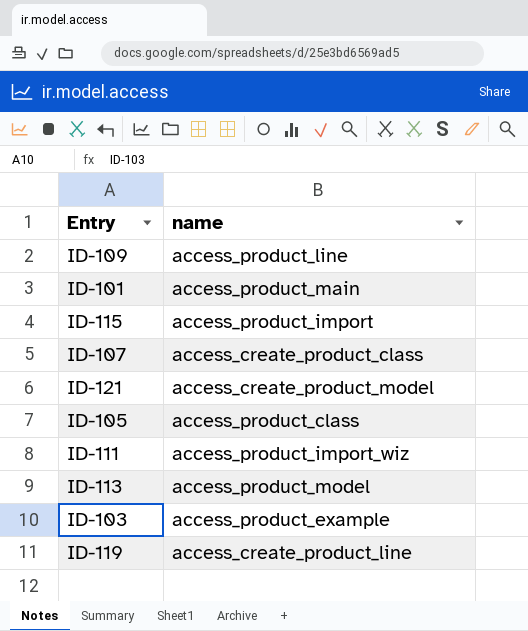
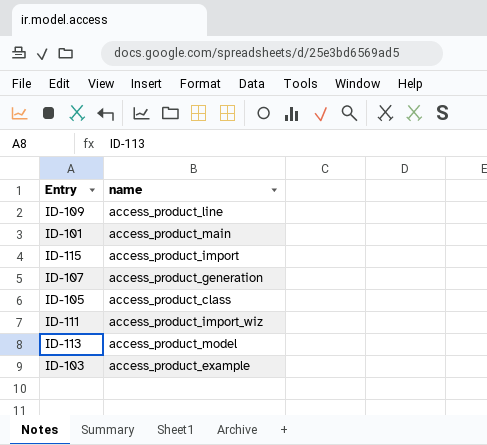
row ID-121: access_create_product_model -> none
row ID-119: access_create_product_line -> none
ID-107 | name: access_create_product_class -> access_product_generation

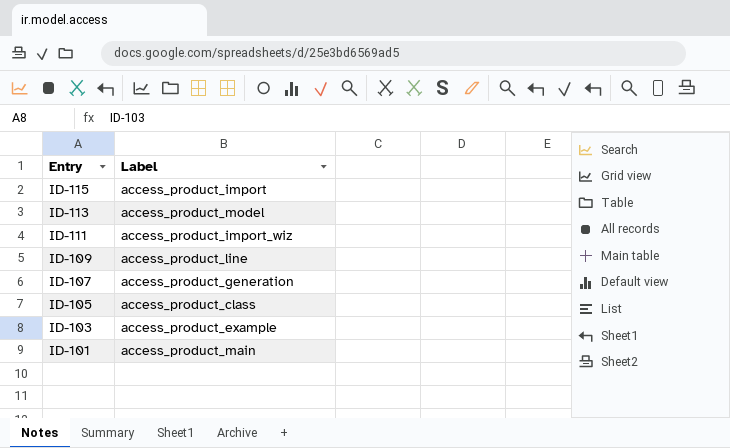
row order: none -> Entry descending
column name: name -> Label

